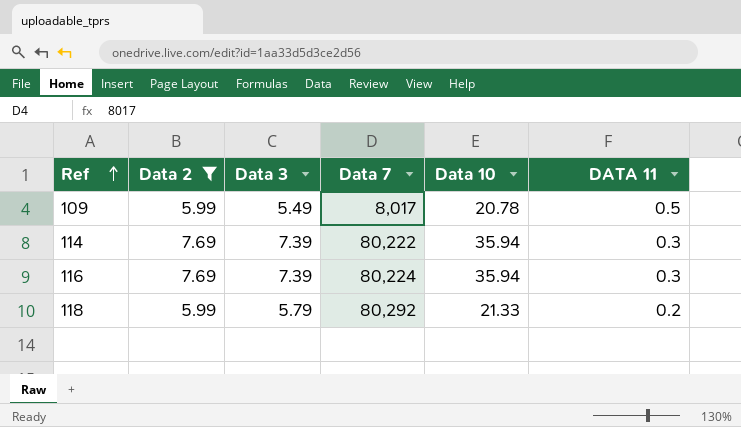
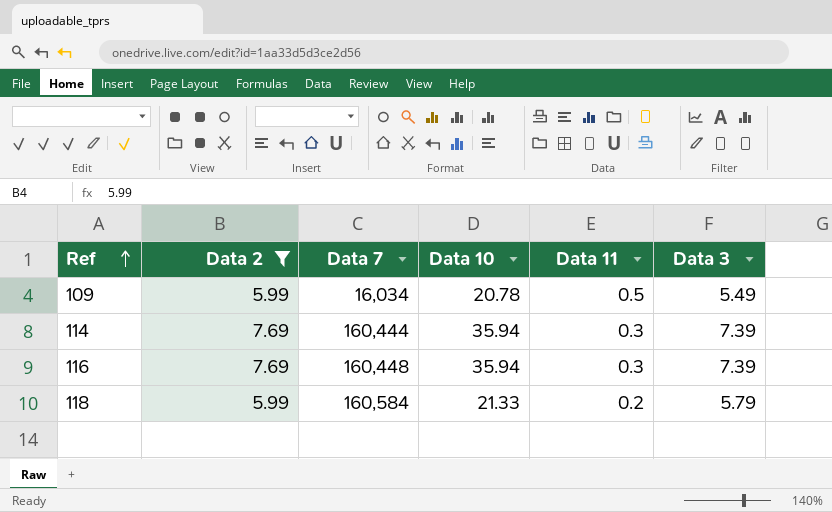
column name: DATA 11 -> Data 11
column Data 3 | position: 3 -> 6
109 | Data 7: 8,017 -> 16,034
114 | Data 7: 80,222 -> 160,444
116 | Data 7: 80,224 -> 160,448
118 | Data 7: 80,292 -> 160,584

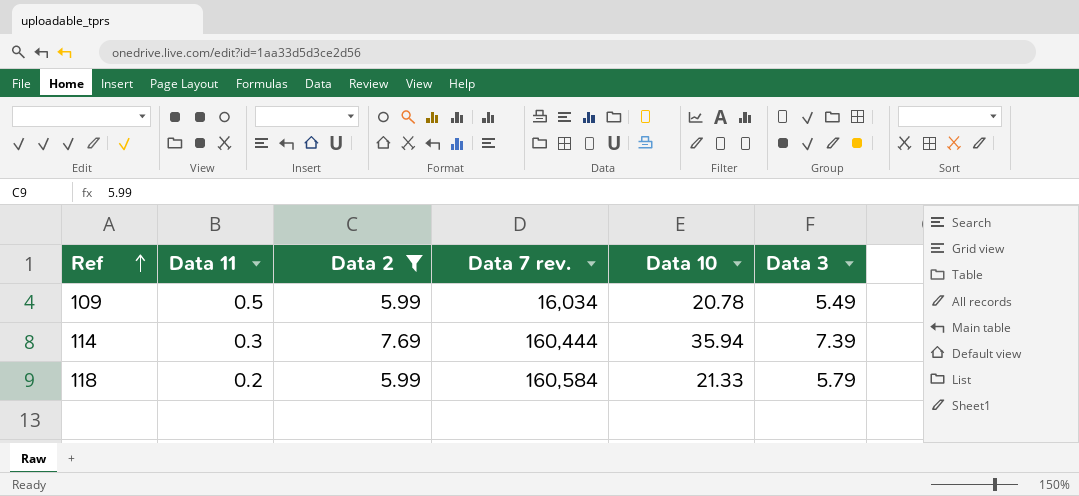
column Data 11 | position: 5 -> 2
column name: Data 7 -> Data 7 rev.
row 116: 7.69 | 160,448 | 35.94 | 0.3 | 7.39 -> none

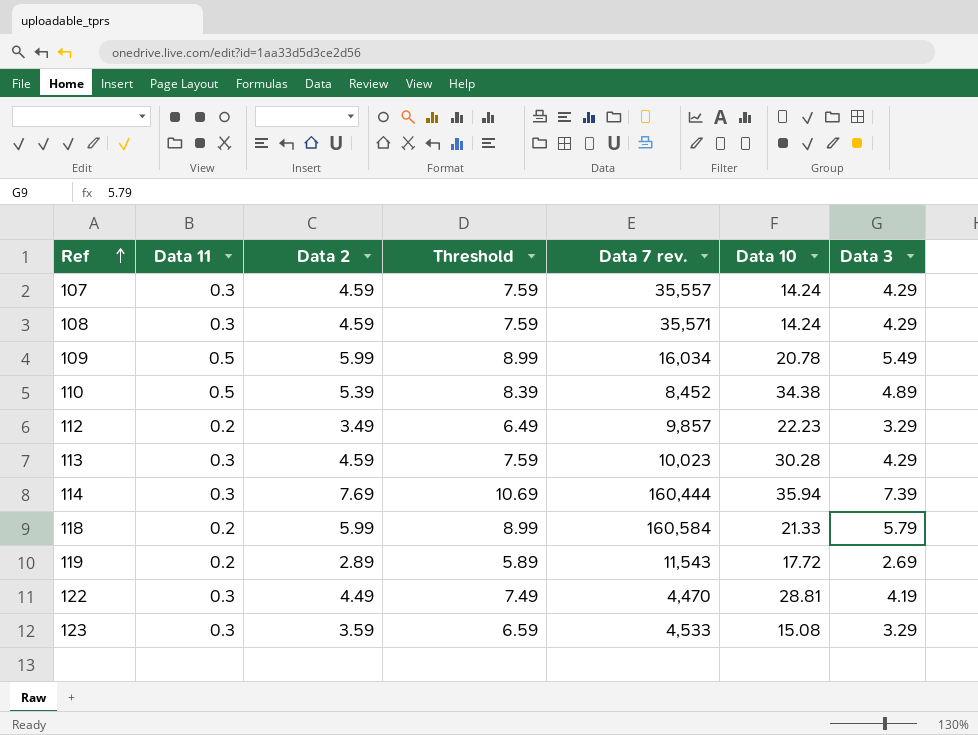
filter: Data 2 >= 5.99 -> none
column Threshold | formula: none -> [Data 2] + 3

